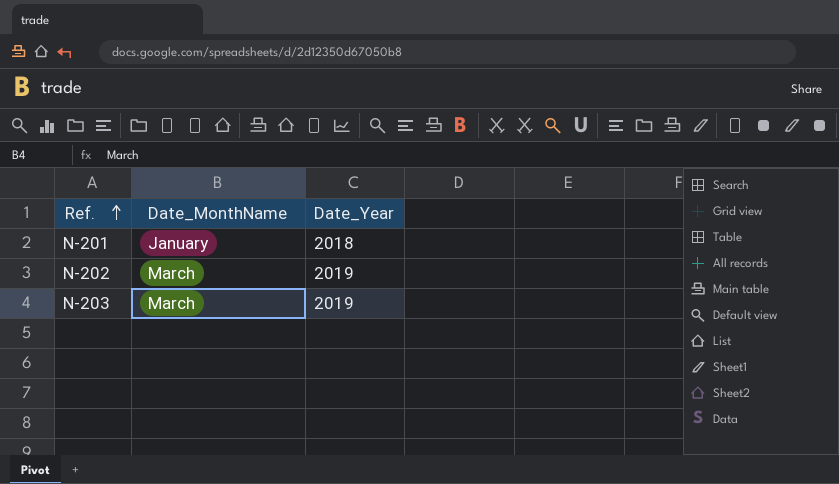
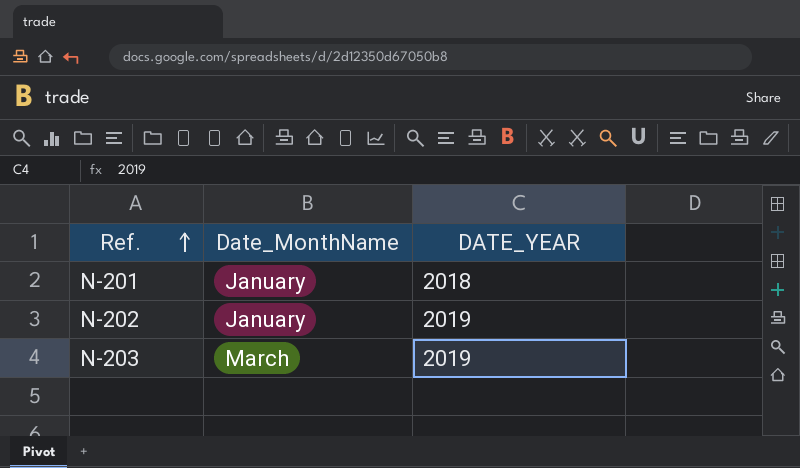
column name: Date_Year -> DATE_YEAR
N-202 | Date_MonthName: March -> January

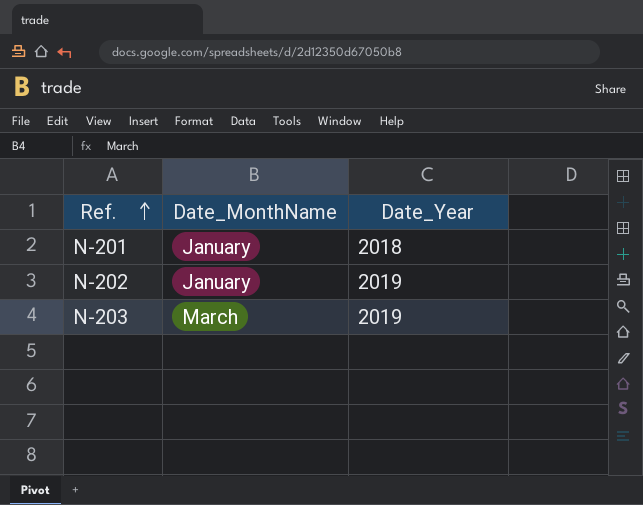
column name: DATE_YEAR -> Date_Year

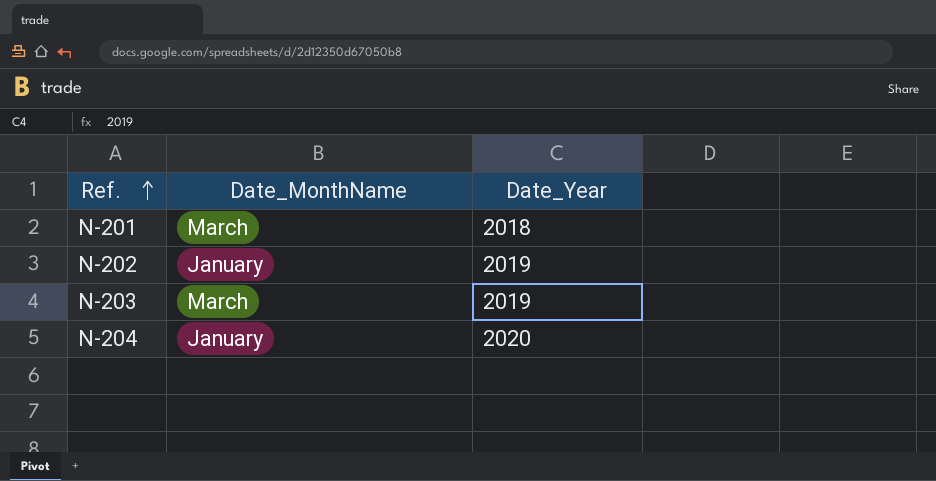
N-201 | Date_MonthName: January -> March
row N-204: none -> January | 2020

